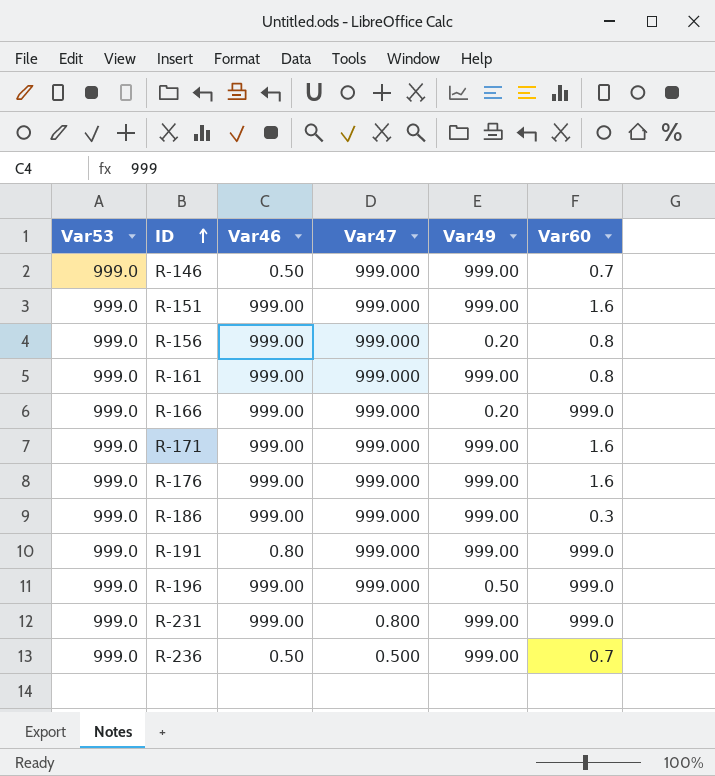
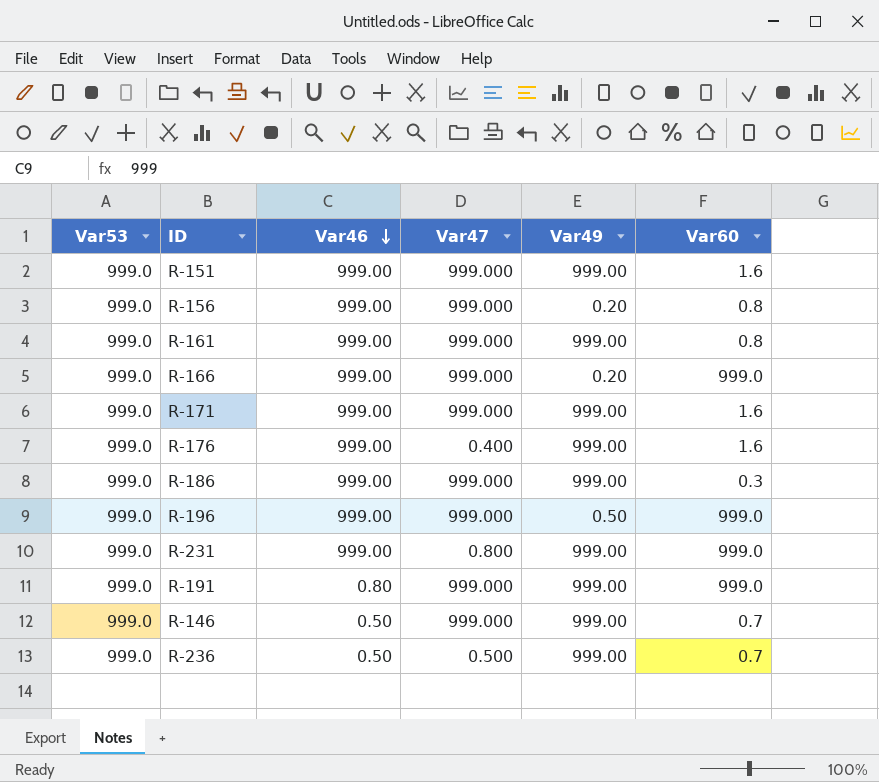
row order: ID ascending -> Var46 descending
R-176 | Var47: 999.000 -> 0.400

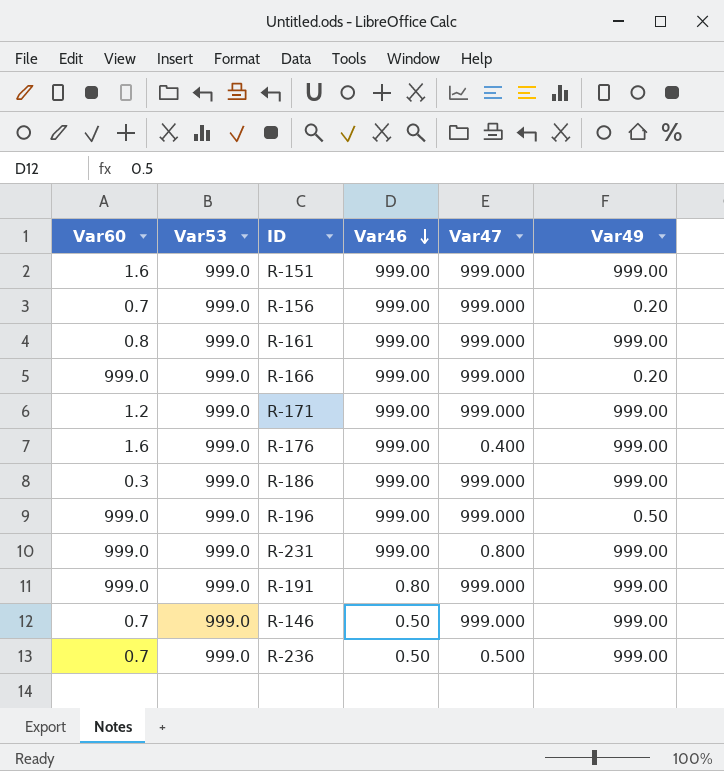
column Var60 | position: 6 -> 1
R-156 | Var60: 0.8 -> 0.7
R-171 | Var60: 1.6 -> 1.2

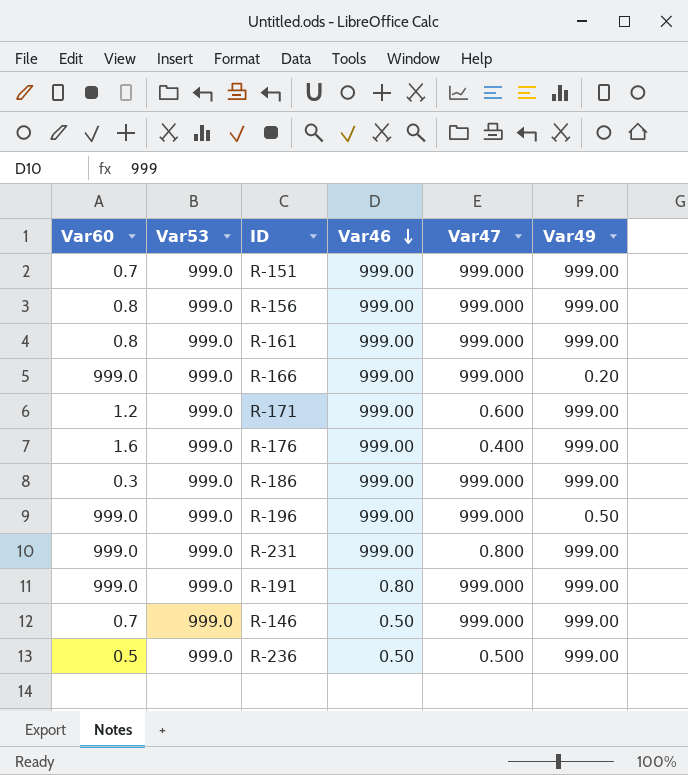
R-151 | Var60: 1.6 -> 0.7
R-156 | Var60: 0.7 -> 0.8
R-156 | Var49: 0.20 -> 999.00
R-171 | Var47: 999.000 -> 0.600
R-236 | Var60: 0.7 -> 0.5

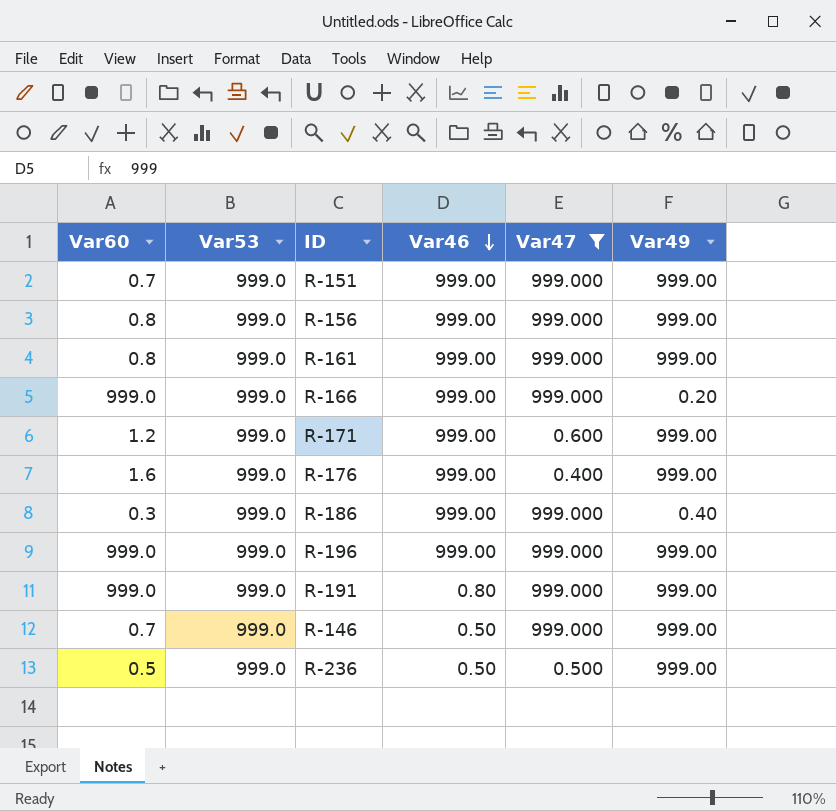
filter: none -> Var47 != 0.800
R-186 | Var49: 999.00 -> 0.40
R-196 | Var49: 0.50 -> 999.00

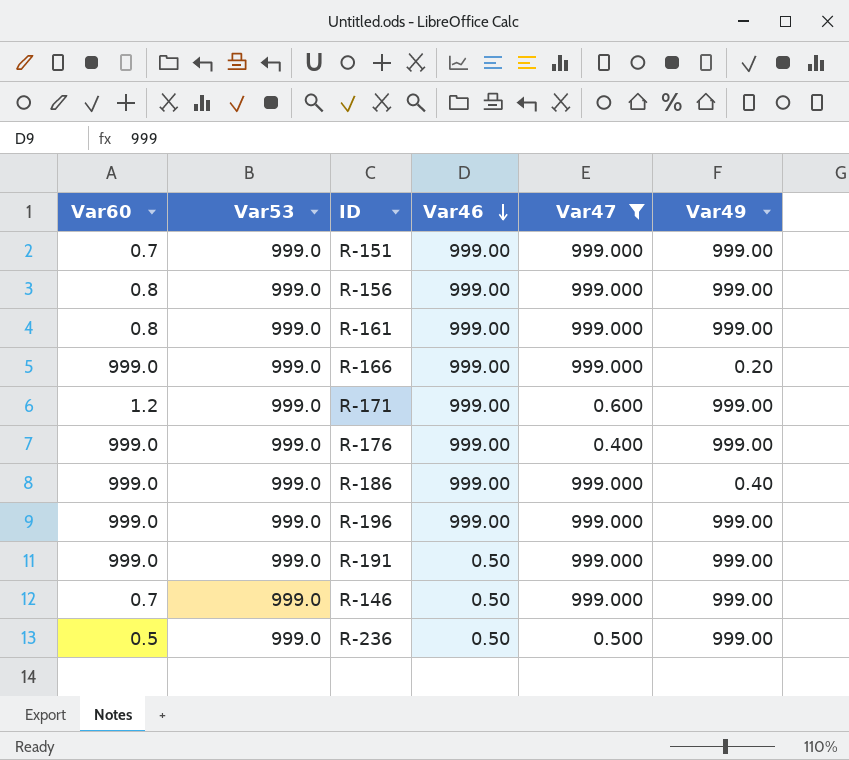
R-176 | Var60: 1.6 -> 999.0
R-186 | Var60: 0.3 -> 999.0
R-191 | Var46: 0.80 -> 0.50

